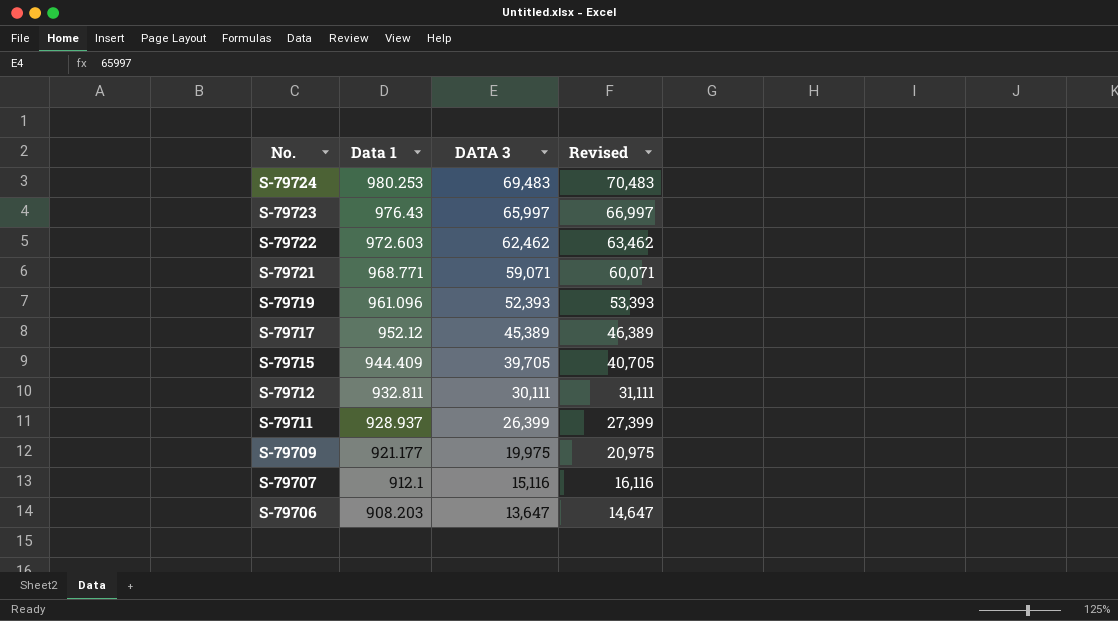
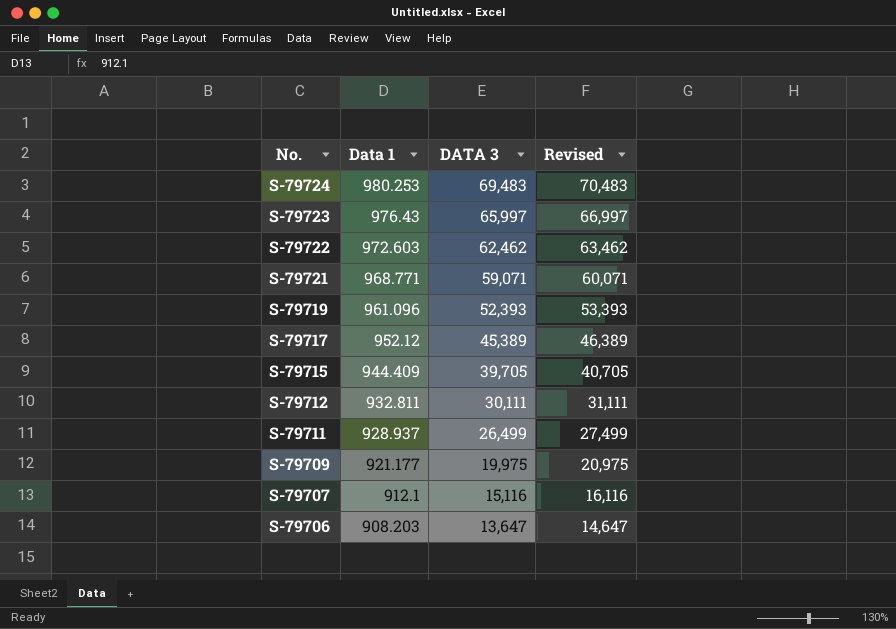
S-79711 | DATA 3: 26,399 -> 26,499
S-79711 | Revised: 27,399 -> 27,499

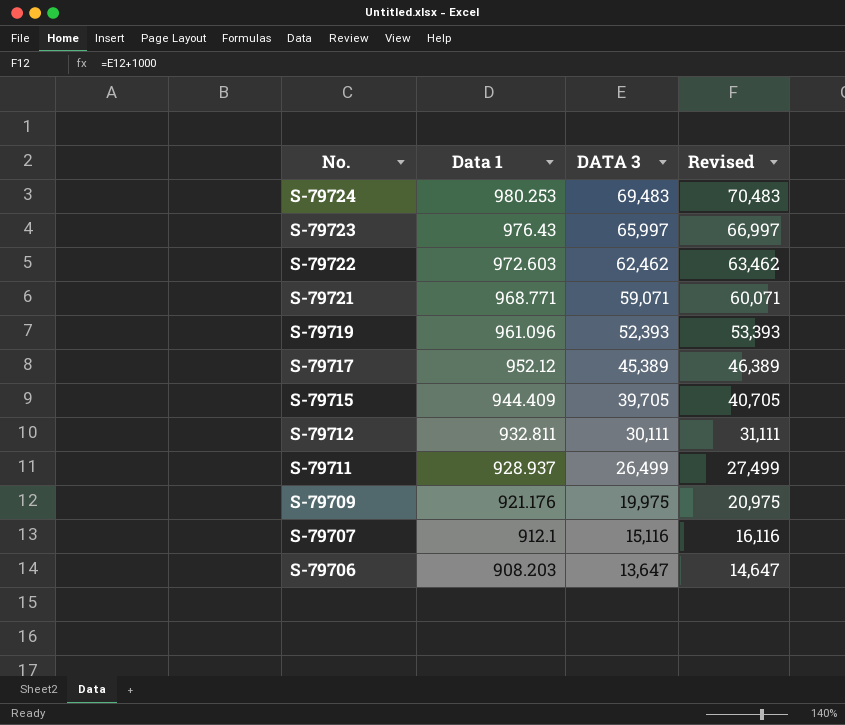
S-79709 | Data 1: 921.177 -> 921.176

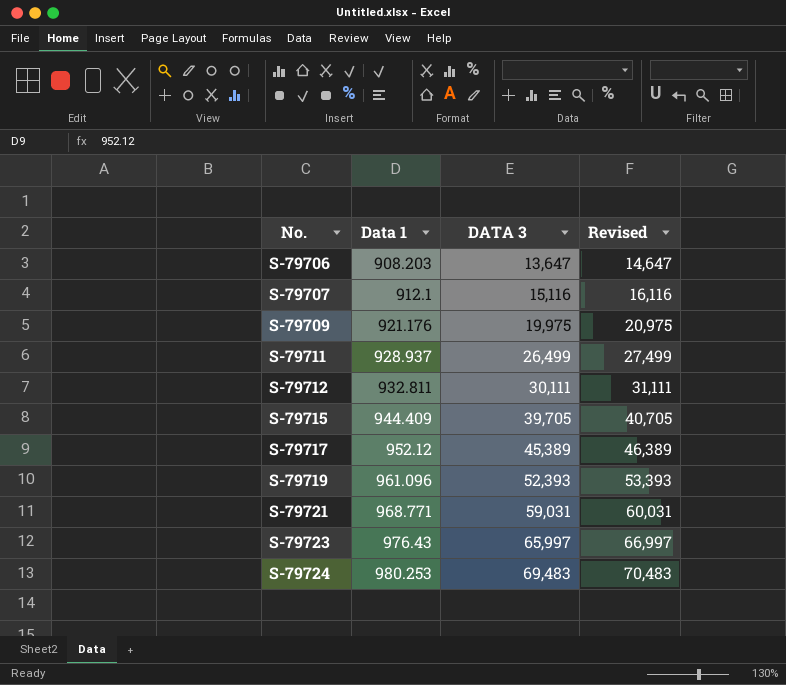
row order: No. descending -> No. ascending
row S-79722: 972.603 | 62,462 | 63,462 -> none
S-79721 | DATA 3: 59,071 -> 59,031
S-79721 | Revised: 60,071 -> 60,031

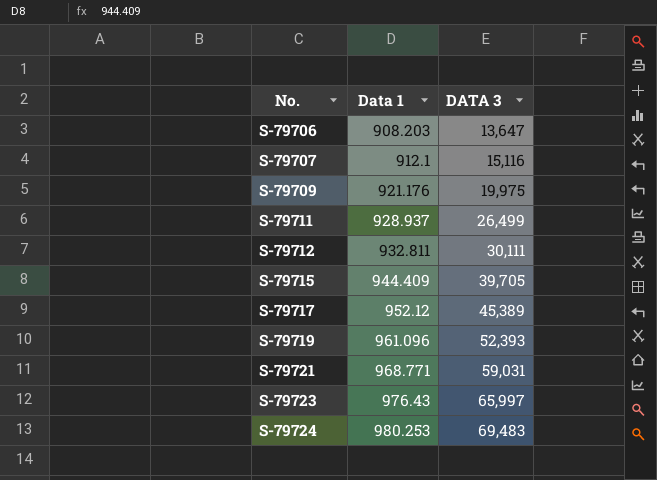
column Revised | formula: [DATA 3] + 1000 -> none

